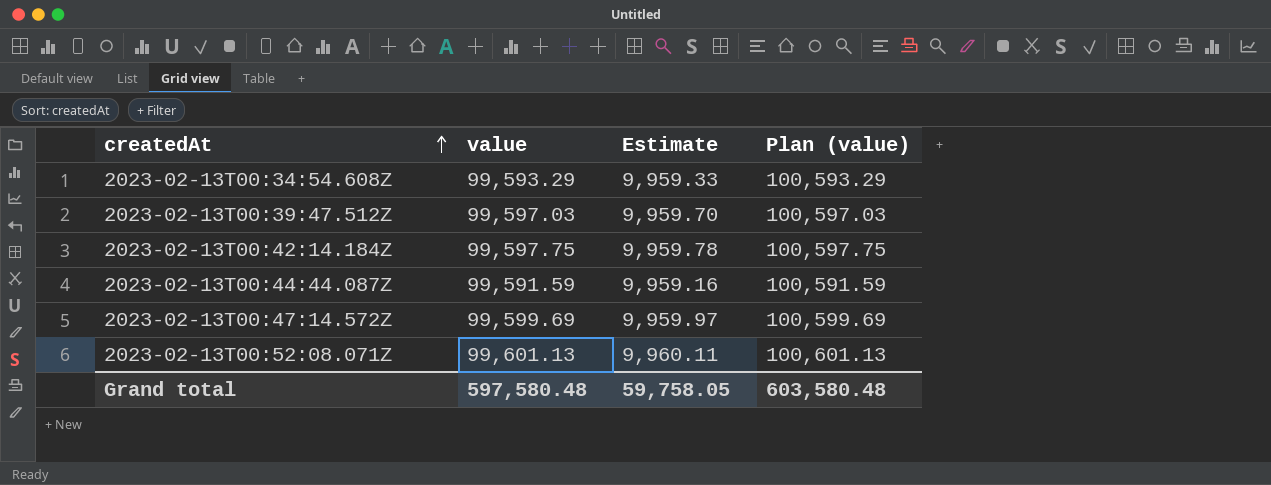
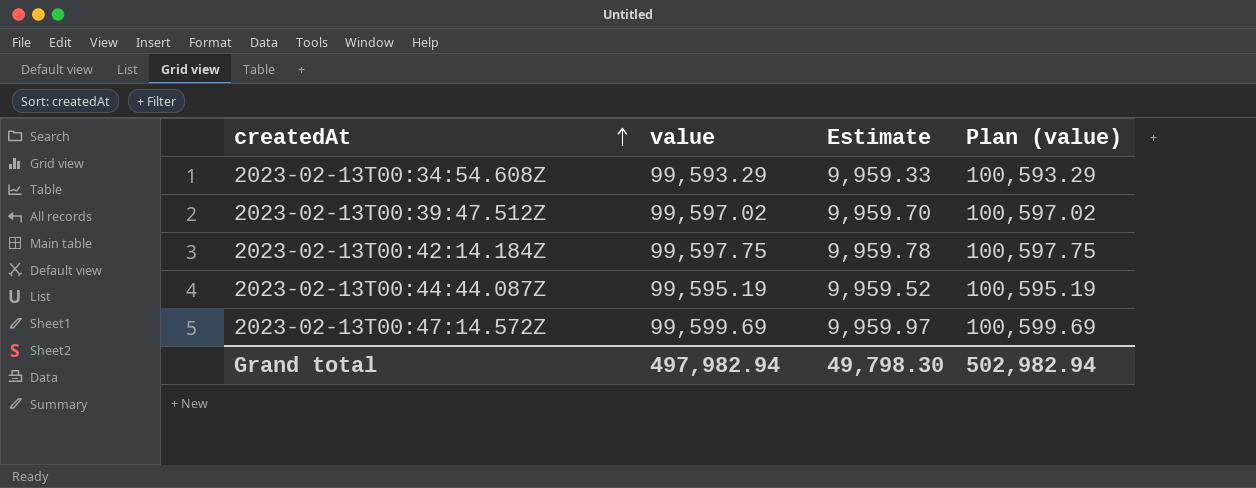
row 2023-02-13T00:52:08.071Z: 99,601.13 | 9,960.11 | 100,601.13 -> none
2023-02-13T00:39:47.512Z | value: 99,597.03 -> 99,597.02
2023-02-13T00:39:47.512Z | Plan (value): 100,597.03 -> 100,597.02
2023-02-13T00:44:44.087Z | value: 99,591.59 -> 99,595.19
2023-02-13T00:44:44.087Z | Estimate: 9,959.16 -> 9,959.52
2023-02-13T00:44:44.087Z | Plan (value): 100,591.59 -> 100,595.19
Grand total | value: 597,580.48 -> 497,982.94
Grand total | Estimate: 59,758.05 -> 49,798.30
Grand total | Plan (value): 603,580.48 -> 502,982.94

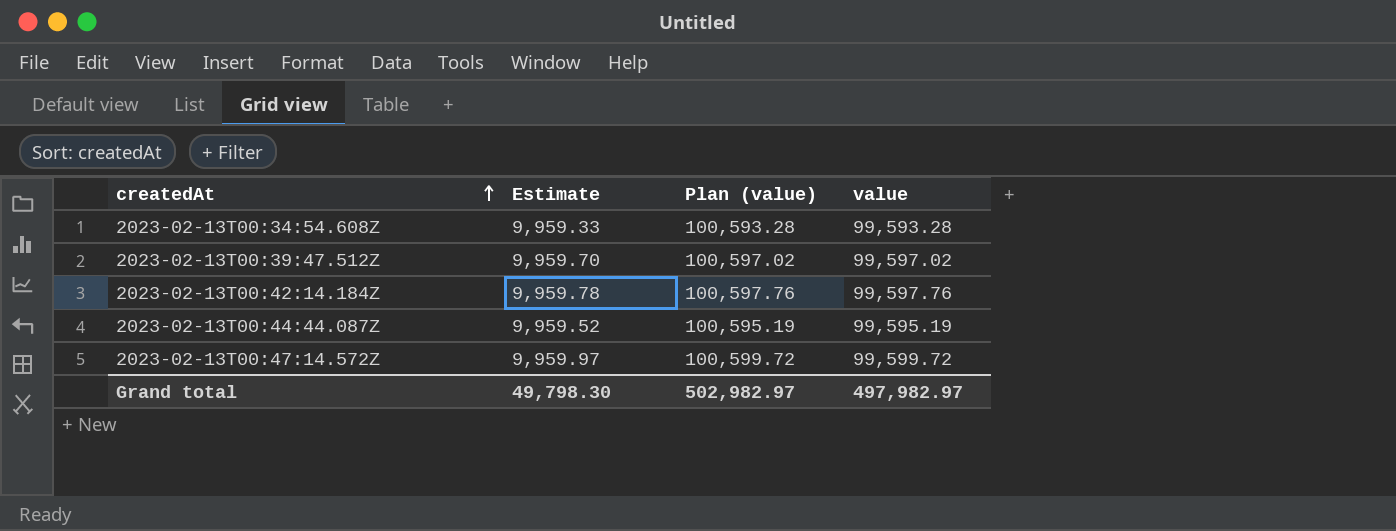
column value | position: 2 -> 4
2023-02-13T00:34:54.608Z | Plan (value): 100,593.29 -> 100,593.28
2023-02-13T00:34:54.608Z | value: 99,593.29 -> 99,593.28
2023-02-13T00:42:14.184Z | Plan (value): 100,597.75 -> 100,597.76
2023-02-13T00:42:14.184Z | value: 99,597.75 -> 99,597.76
2023-02-13T00:47:14.572Z | Plan (value): 100,599.69 -> 100,599.72
2023-02-13T00:47:14.572Z | value: 99,599.69 -> 99,599.72
Grand total | Plan (value): 502,982.94 -> 502,982.97
Grand total | value: 497,982.94 -> 497,982.97

